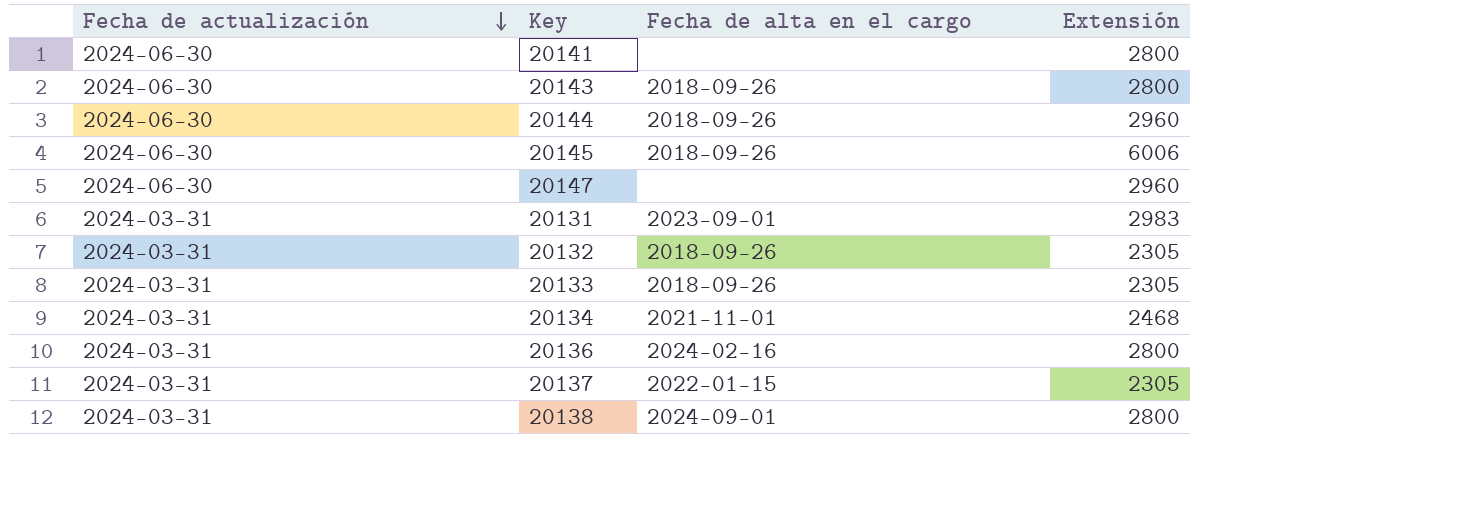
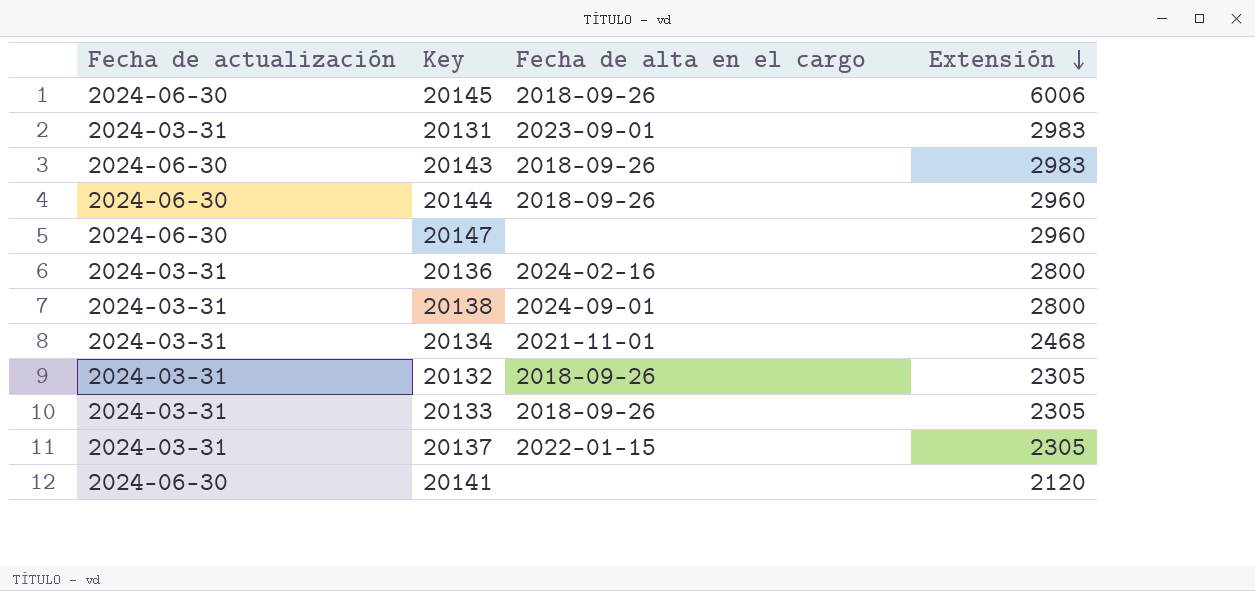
row order: Fecha de actualización descending -> Extensión descending
20143 | Extensión: 2800 -> 2983
20141 | Extensión: 2800 -> 2120

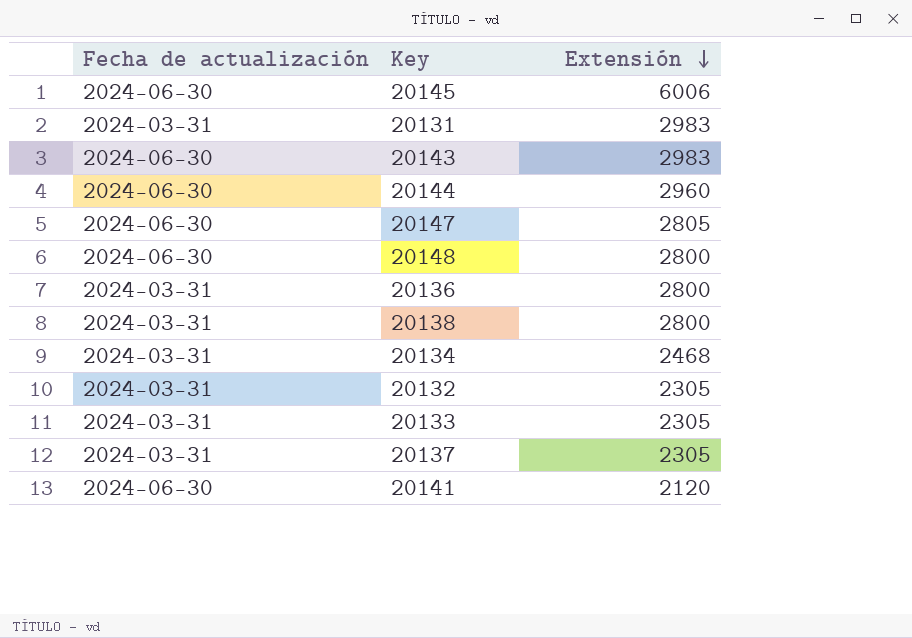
column Fecha de alta en el cargo | position: 3 -> none
20147 | Extensión: 2960 -> 2805
row 20148: none -> 2024-06-30 | 2800

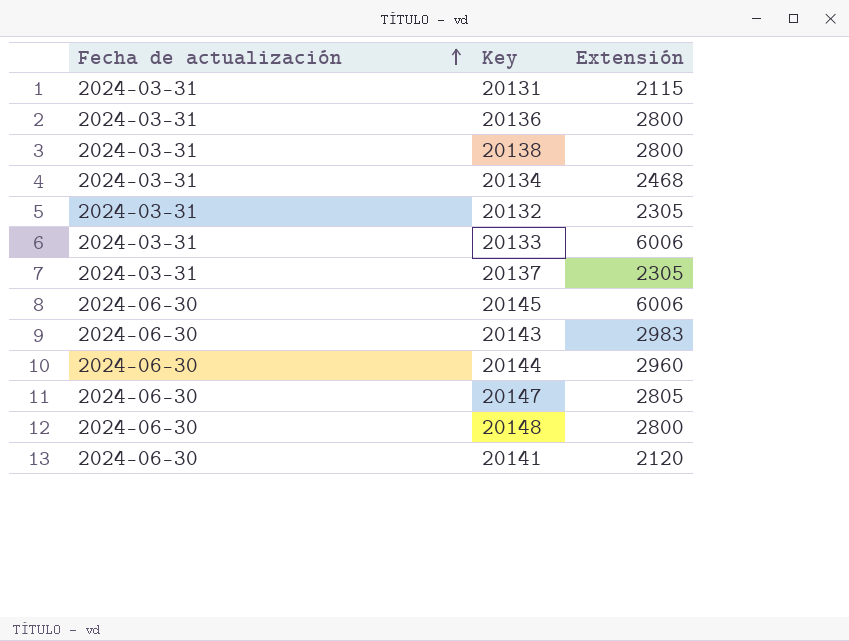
row order: Extensión descending -> Fecha de actualización ascending
20131 | Extensión: 2983 -> 2115
20133 | Extensión: 2305 -> 6006

